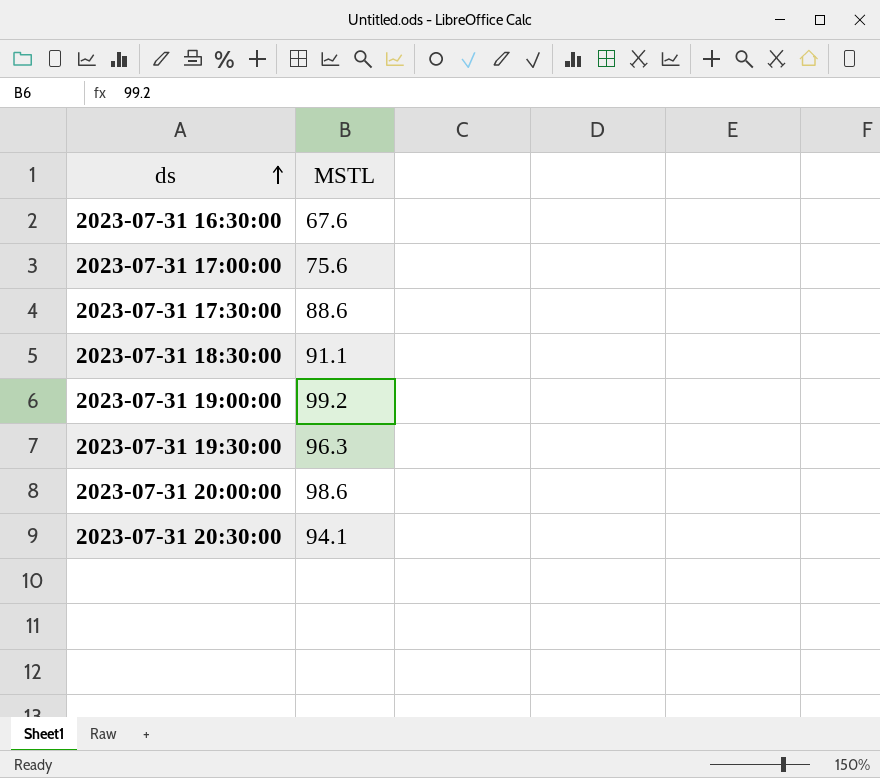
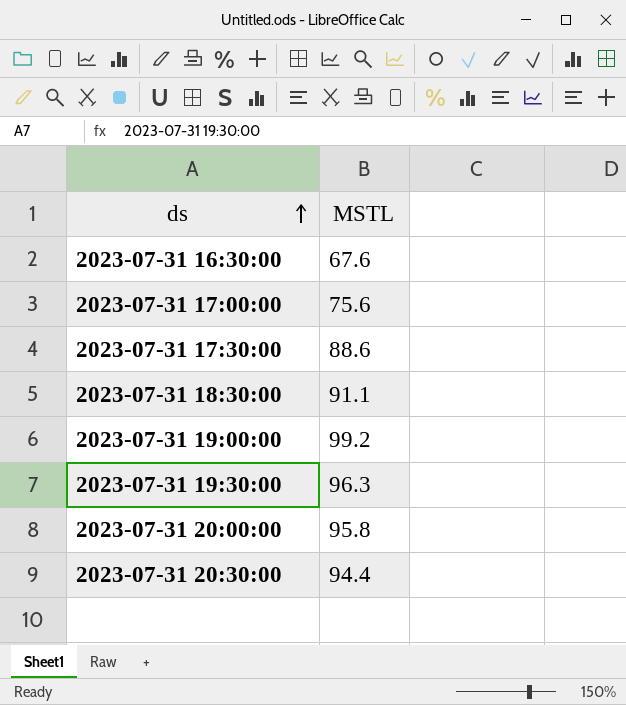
2023-07-31 20:00:00 | MSTL: 98.6 -> 95.8
2023-07-31 20:30:00 | MSTL: 94.1 -> 94.4

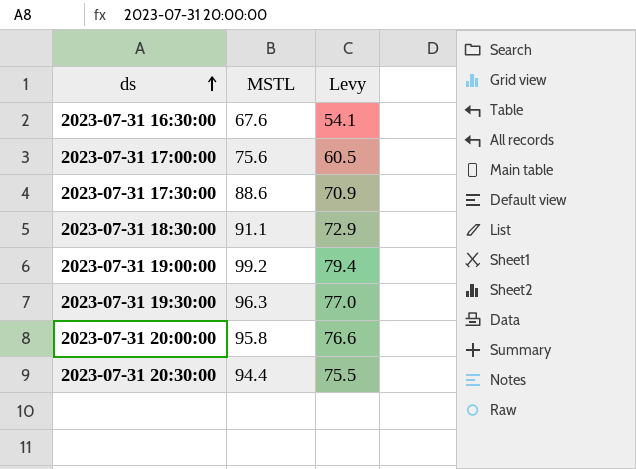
column Levy | formula: none -> [MSTL] * 0.8

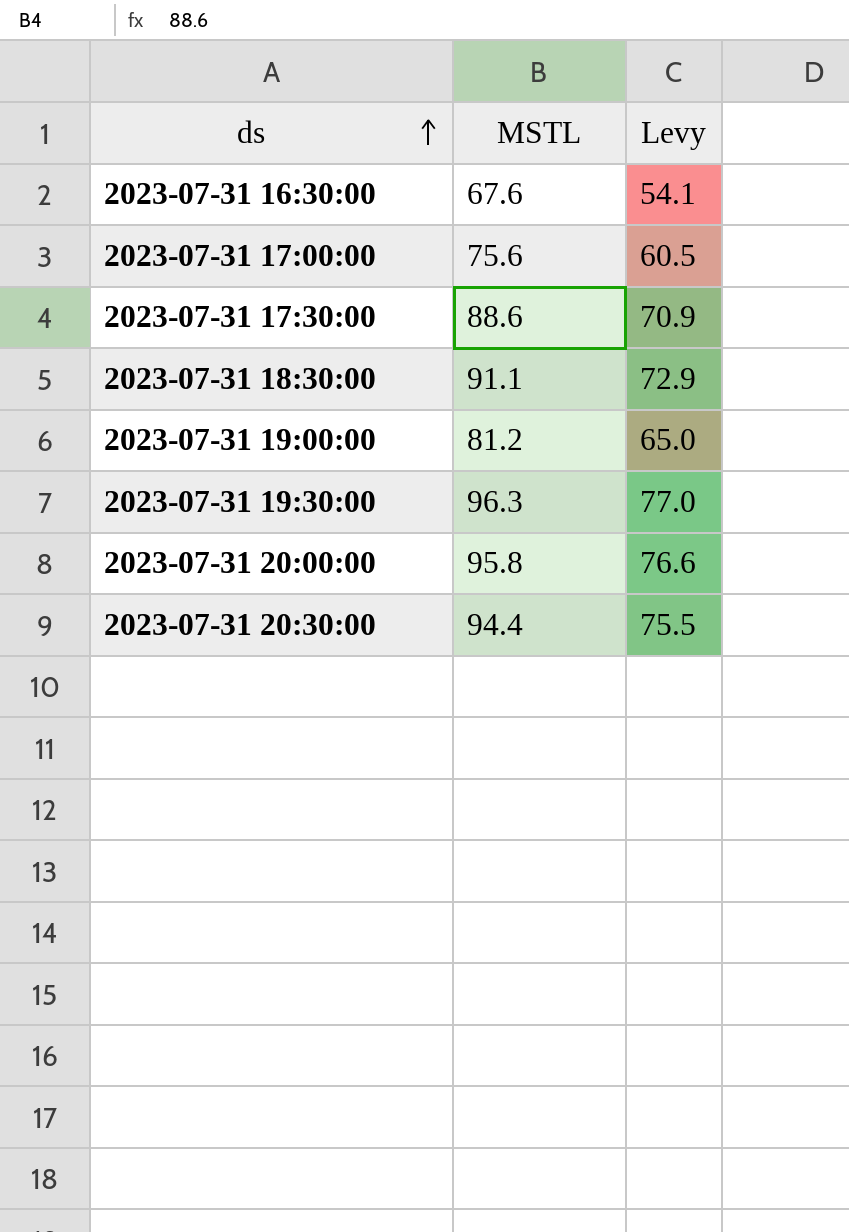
2023-07-31 19:00:00 | MSTL: 99.2 -> 81.2
2023-07-31 19:00:00 | Levy: 79.4 -> 65.0

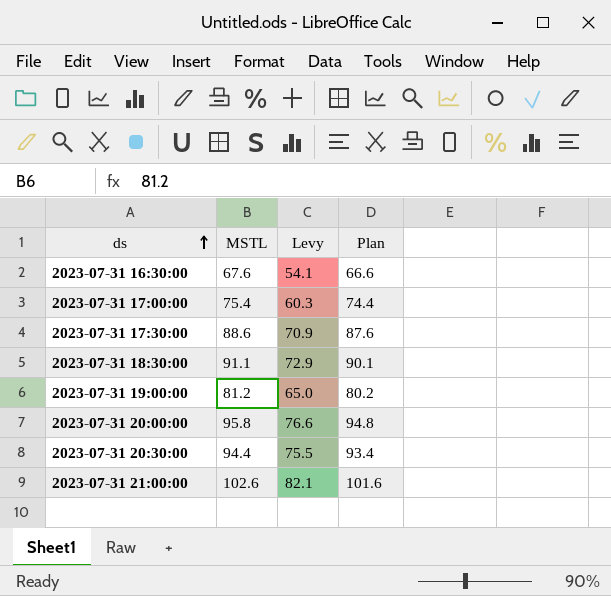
column Plan | formula: none -> [MSTL] - 1
row 2023-07-31 19:30:00: 96.3 | 77.0 -> none
2023-07-31 17:00:00 | MSTL: 75.6 -> 75.4
2023-07-31 17:00:00 | Levy: 60.5 -> 60.3
row 2023-07-31 21:00:00: none -> 102.6 | 82.1 | 101.6

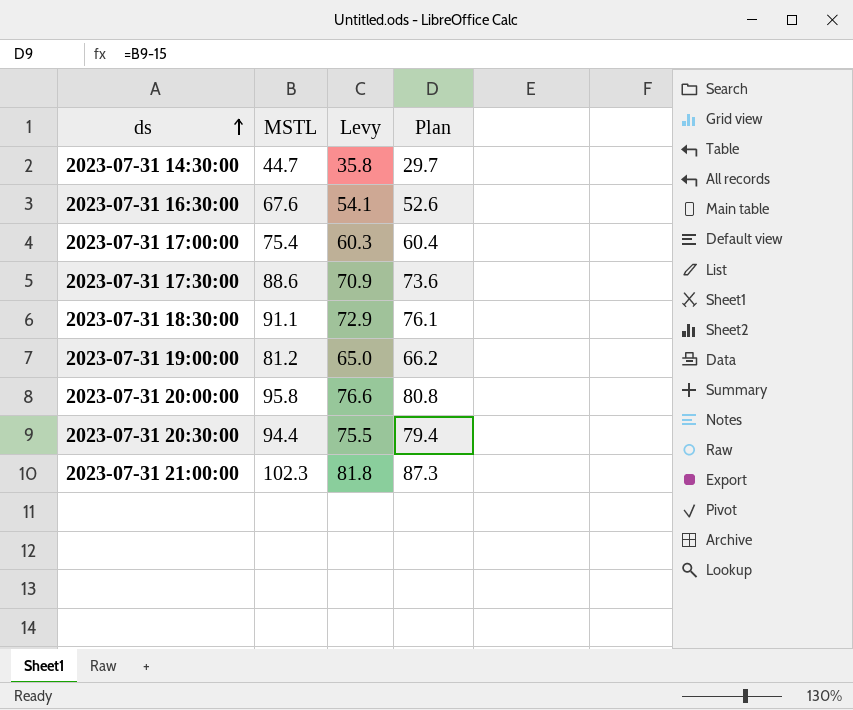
column Plan | formula: [MSTL] - 1 -> [MSTL] - 15
row 2023-07-31 14:30:00: none -> 44.7 | 35.8 | 29.7
2023-07-31 21:00:00 | MSTL: 102.6 -> 102.3
2023-07-31 21:00:00 | Levy: 82.1 -> 81.8

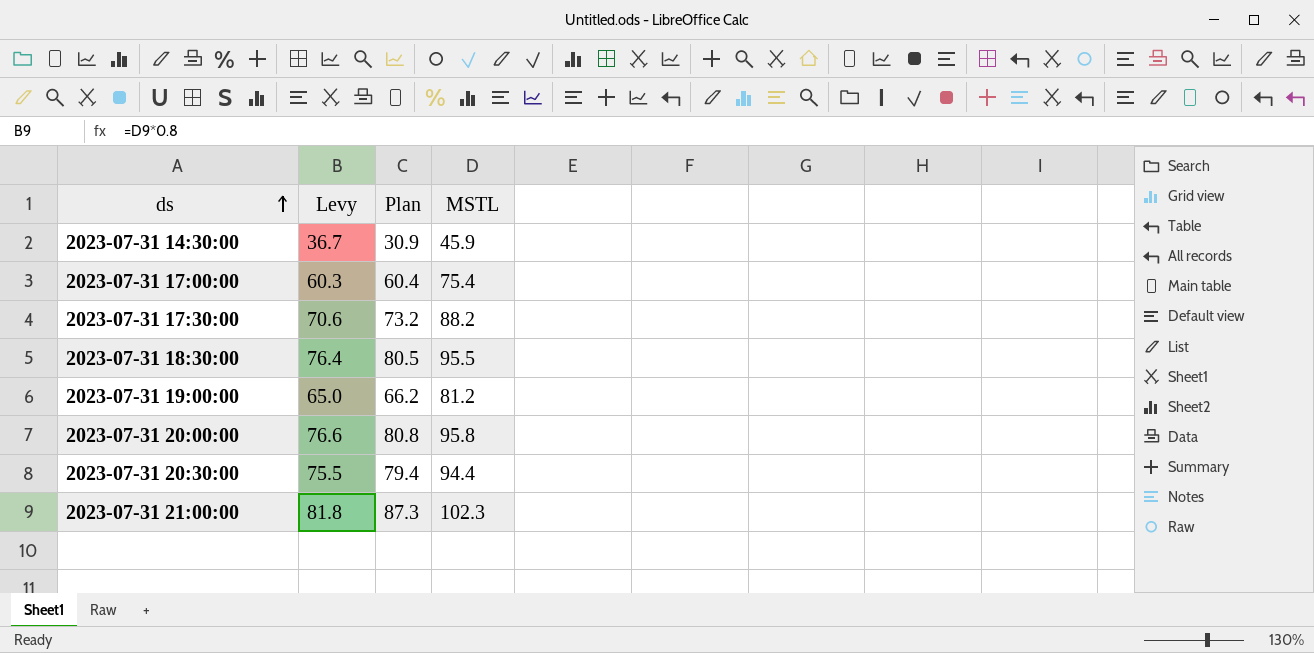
column MSTL | position: 2 -> 4
row 2023-07-31 16:30:00: 67.6 | 54.1 | 52.6 -> none
2023-07-31 14:30:00 | Levy: 35.8 -> 36.7
2023-07-31 14:30:00 | Plan: 29.7 -> 30.9
2023-07-31 14:30:00 | MSTL: 44.7 -> 45.9
2023-07-31 17:30:00 | Levy: 70.9 -> 70.6
2023-07-31 17:30:00 | Plan: 73.6 -> 73.2
2023-07-31 17:30:00 | MSTL: 88.6 -> 88.2
2023-07-31 18:30:00 | Levy: 72.9 -> 76.4
2023-07-31 18:30:00 | Plan: 76.1 -> 80.5
2023-07-31 18:30:00 | MSTL: 91.1 -> 95.5

